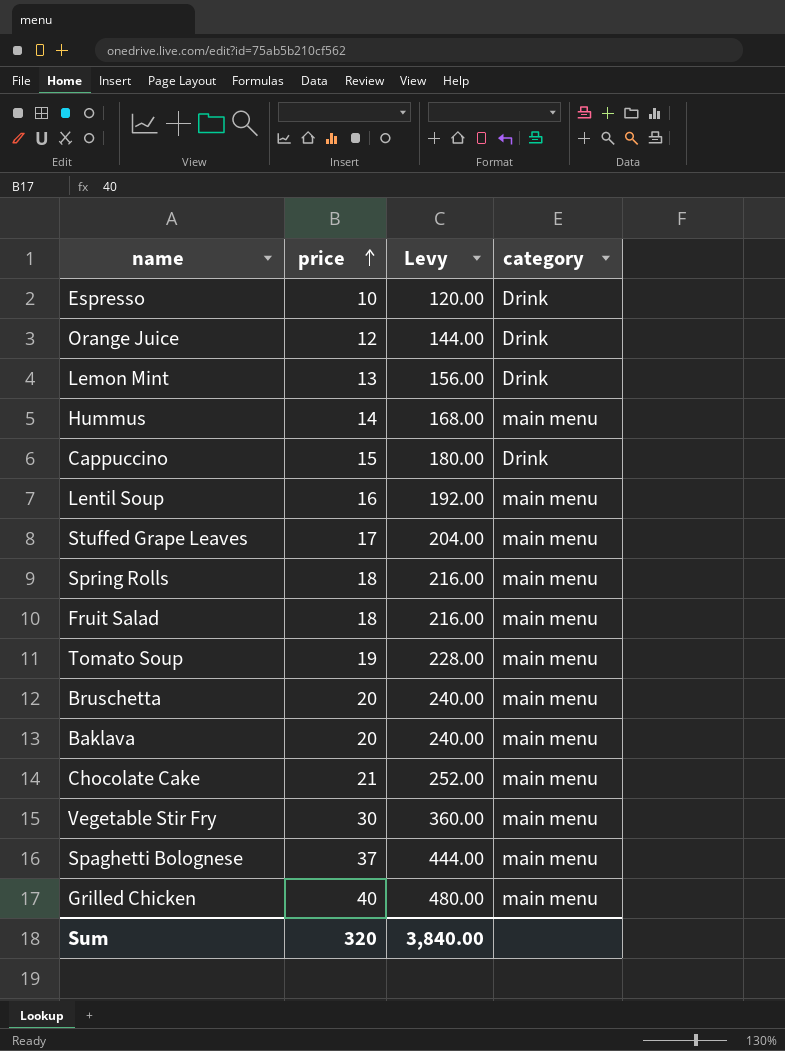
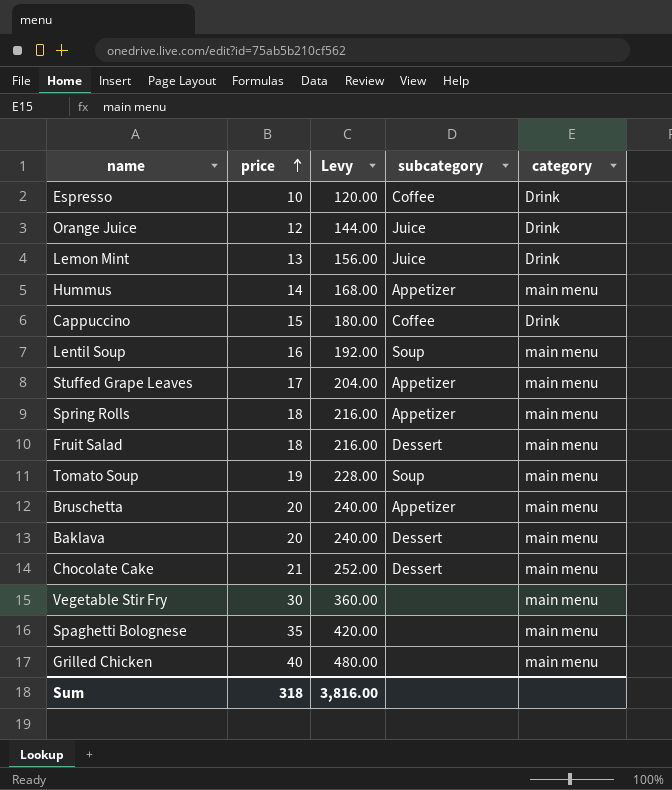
column subcategory | position: none -> 4
Spaghetti Bolognese | price: 37 -> 35
Spaghetti Bolognese | Levy: 444.00 -> 420.00
Sum | price: 320 -> 318
Sum | Levy: 3,840.00 -> 3,816.00

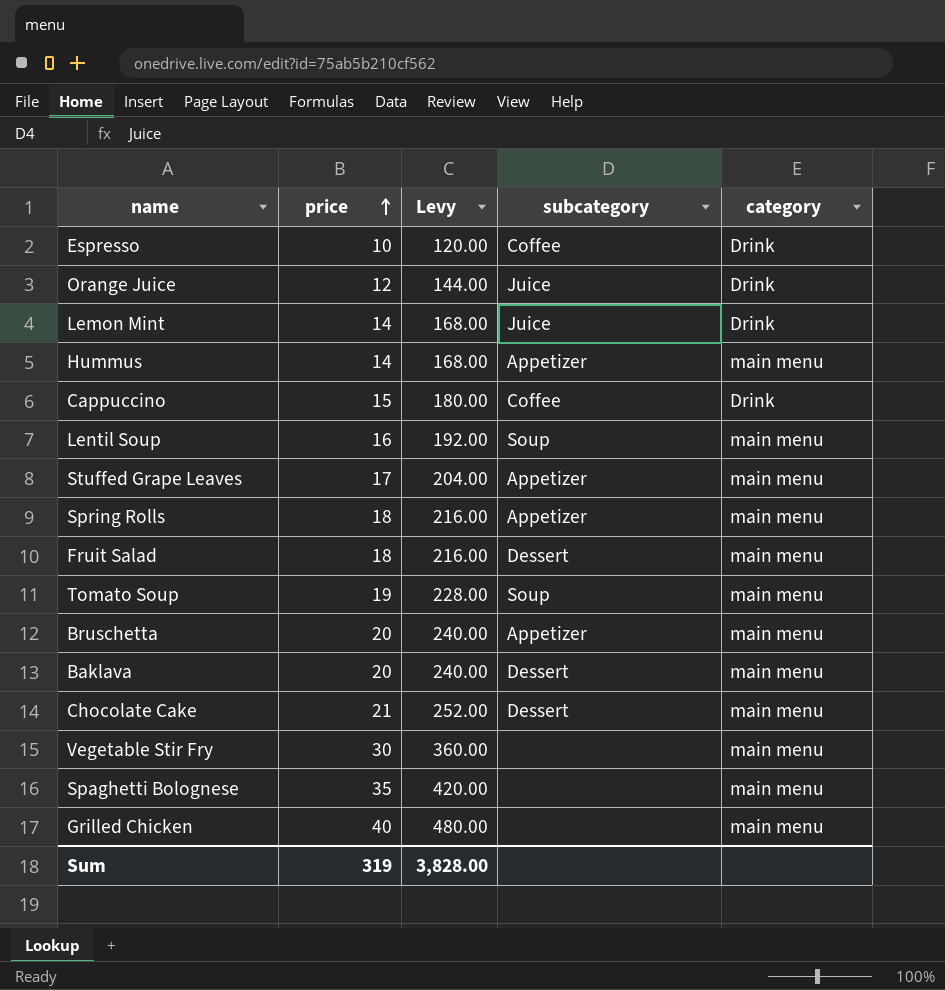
Lemon Mint | price: 13 -> 14
Lemon Mint | Levy: 156.00 -> 168.00
Sum | price: 318 -> 319
Sum | Levy: 3,816.00 -> 3,828.00

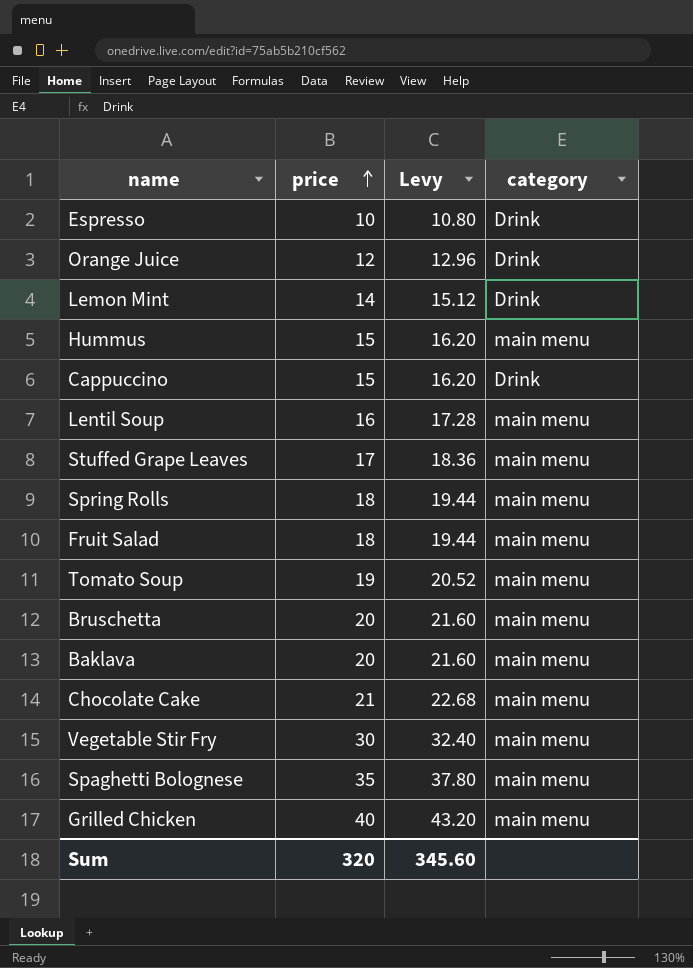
column subcategory | position: 4 -> none
column Levy | formula: [price] * 12 -> [price] * 1.08
Hummus | price: 14 -> 15
Sum | price: 319 -> 320
Sum | Levy: 3,828.00 -> 345.60

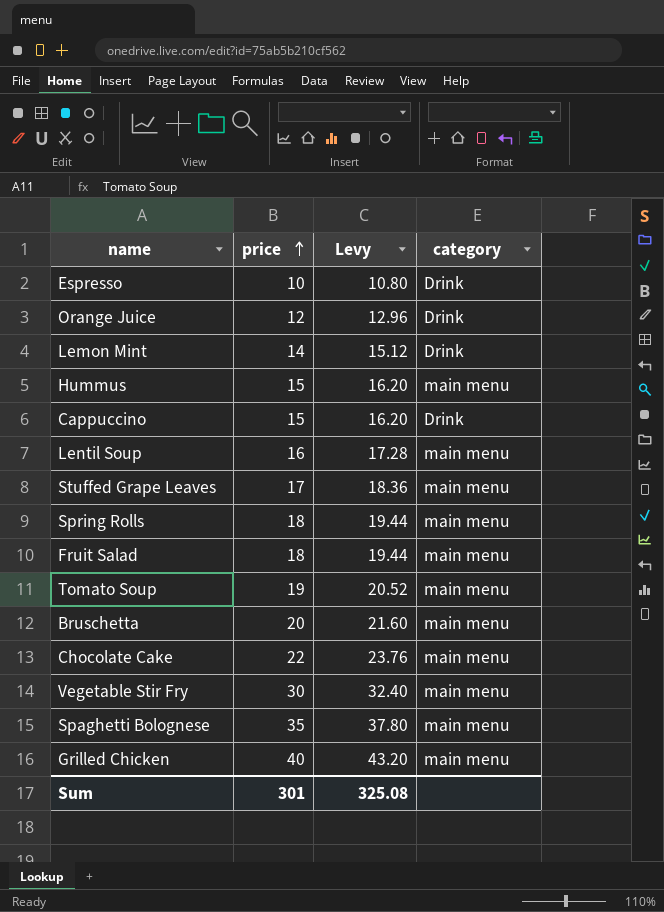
row Baklava: 20 | 21.60 | main menu -> none
Chocolate Cake | price: 21 -> 22
Chocolate Cake | Levy: 22.68 -> 23.76
Sum | price: 320 -> 301
Sum | Levy: 345.60 -> 325.08

